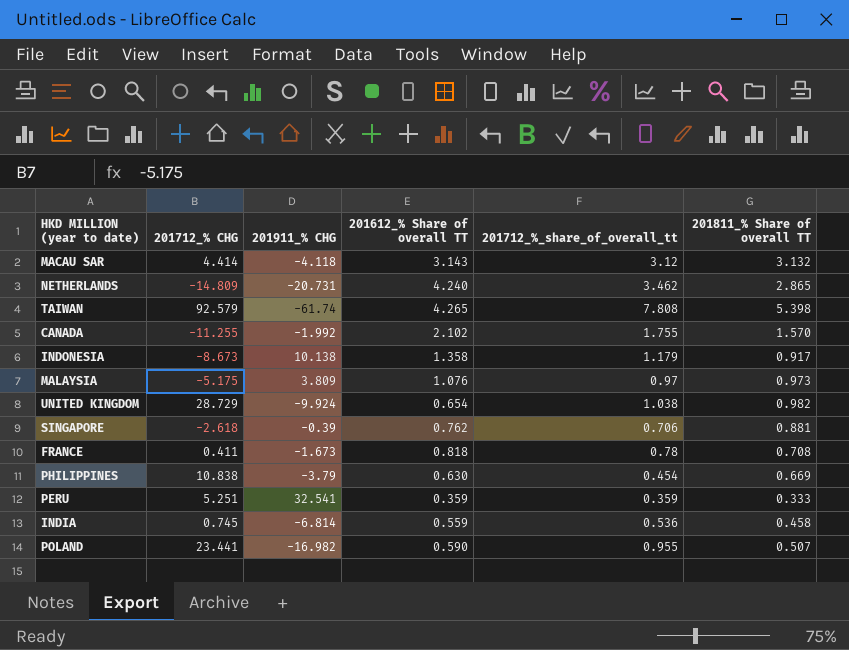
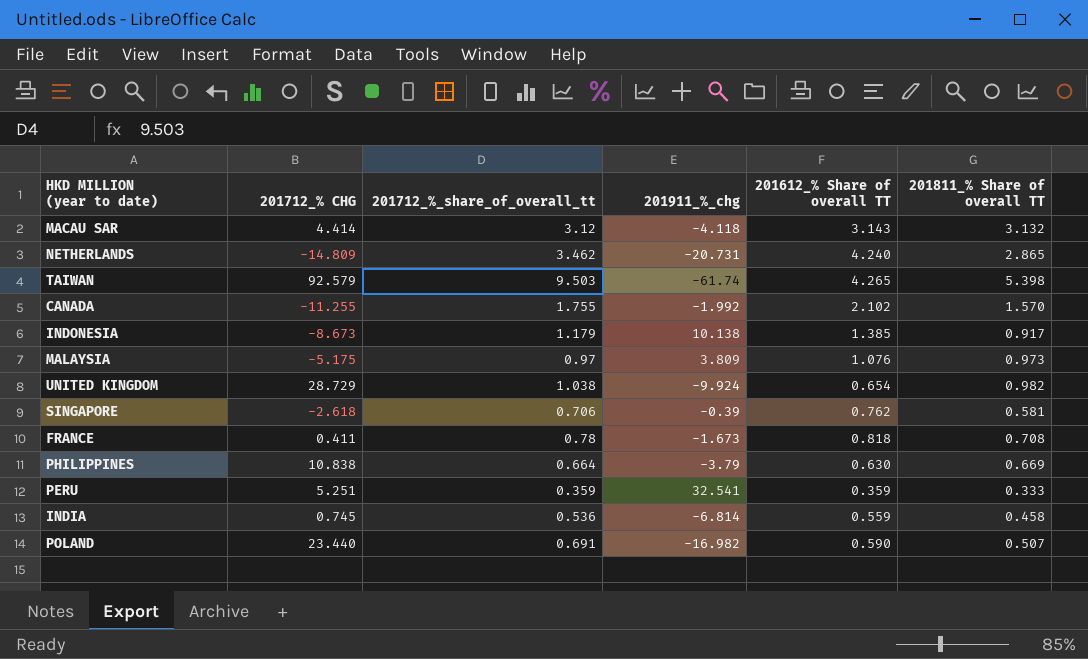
column 201712_%_share_of_overall_tt | position: 5 -> 3
column name: 201911_% CHG -> 201911_%_chg
TAIWAN | 201712_%_share_of_overall_tt: 7.808 -> 9.503
INDONESIA | 201612_% Share of overall TT: 1.358 -> 1.385
SINGAPORE | 201811_% Share of overall TT: 0.881 -> 0.581
PHILIPPINES | 201712_%_share_of_overall_tt: 0.454 -> 0.664
POLAND | 201712_% CHG: 23.441 -> 23.440
POLAND | 201712_%_share_of_overall_tt: 0.955 -> 0.691

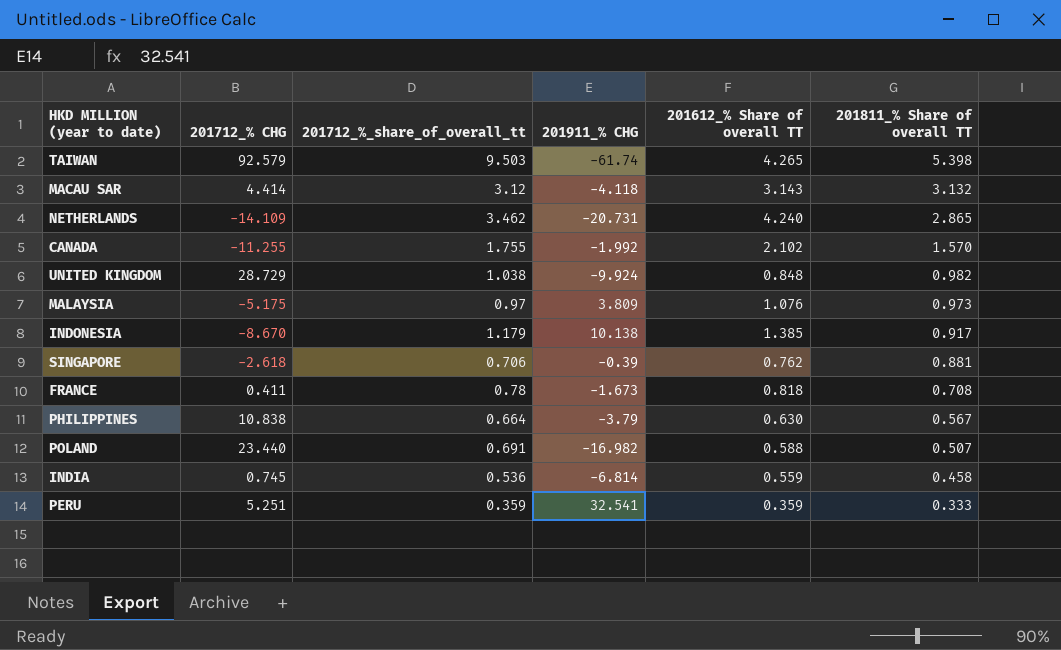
row order: none -> 201811_% Share of overall TT descending
column name: 201911_%_chg -> 201911_% CHG
NETHERLANDS | 201712_% CHG: -14.809 -> -14.109
UNITED KINGDOM | 201612_% Share of overall TT: 0.654 -> 0.848
INDONESIA | 201712_% CHG: -8.673 -> -8.670
SINGAPORE | 201811_% Share of overall TT: 0.581 -> 0.881
PHILIPPINES | 201811_% Share of overall TT: 0.669 -> 0.567
POLAND | 201612_% Share of overall TT: 0.590 -> 0.588

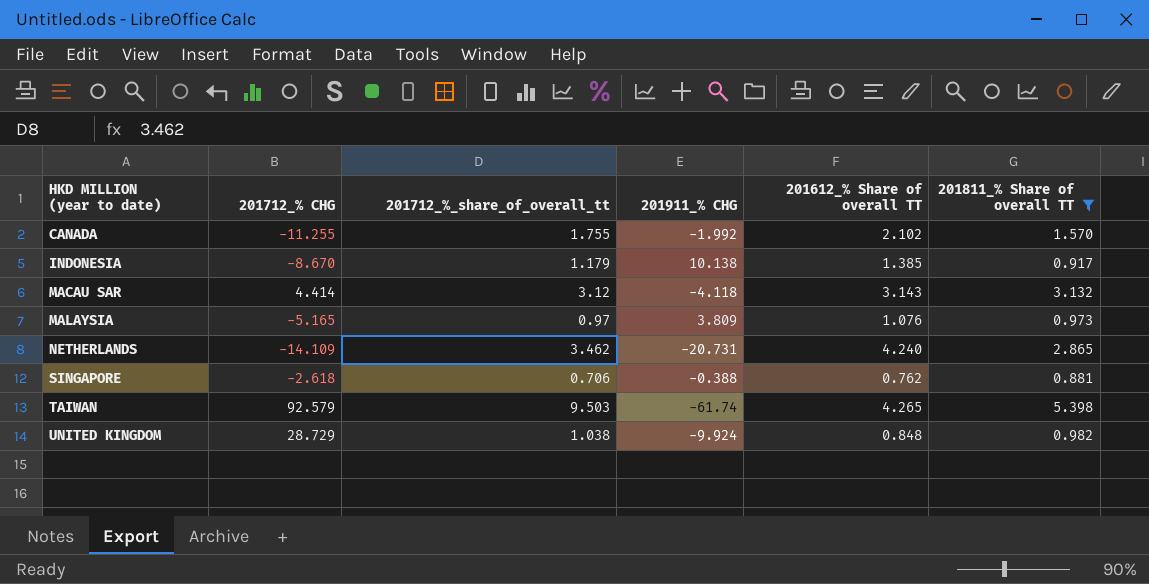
filter: none -> 201811_% Share of overall TT >= 0.881
row order: 201811_% Share of overall TT descending -> HKD MILLION (year to date) ascending
MALAYSIA | 201712_% CHG: -5.175 -> -5.165
SINGAPORE | 201911_% CHG: -0.39 -> -0.388

